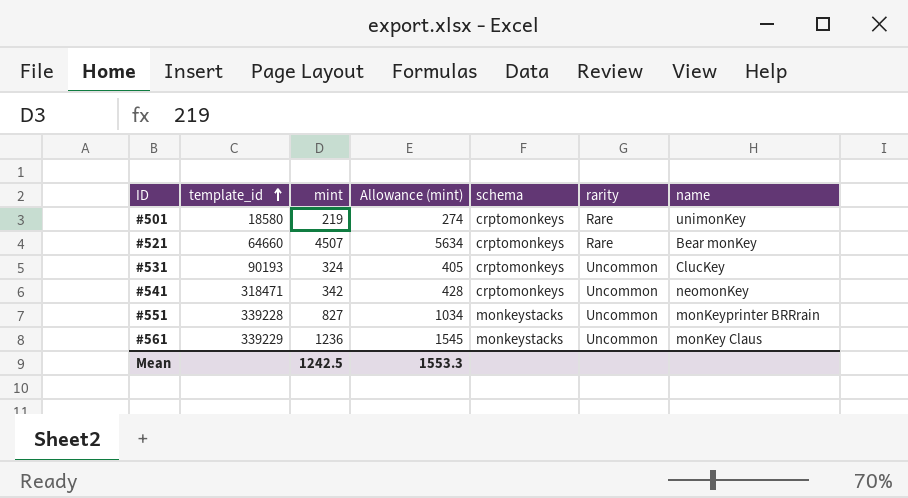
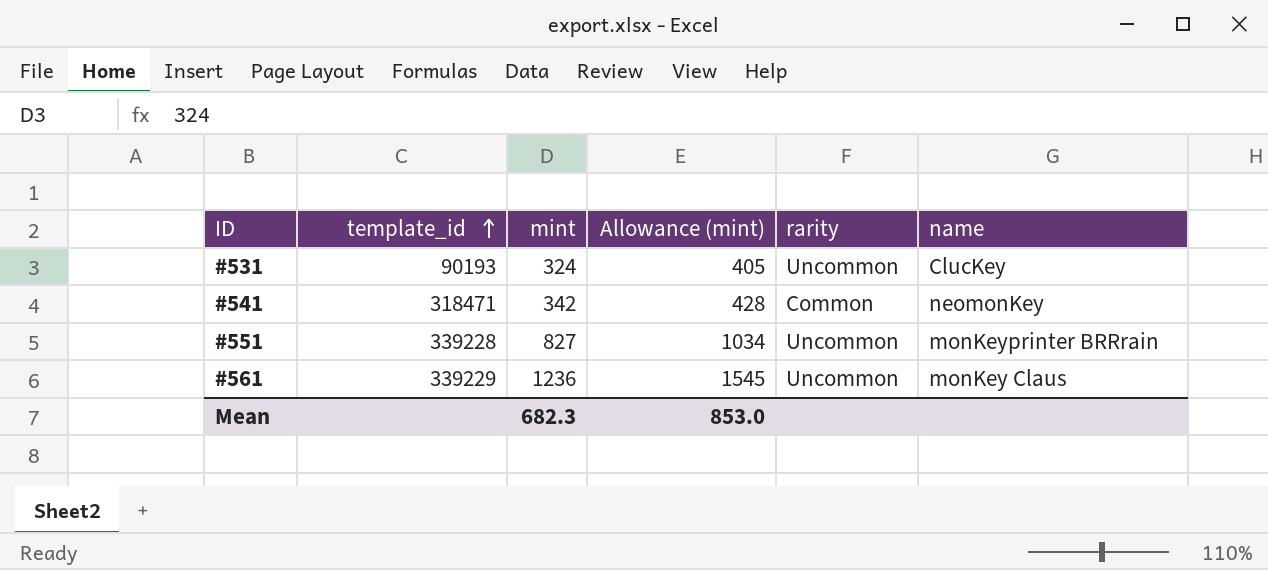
column schema | position: 5 -> none
row #501: 18580 | 219 | 274 | crptomonkeys | Rare | unimonKey -> none
row #521: 64660 | 4507 | 5634 | crptomonkeys | Rare | Bear monKey -> none
#541 | rarity: Uncommon -> Common
Mean | mint: 1242.5 -> 682.3
Mean | Allowance (mint): 1553.3 -> 853.0

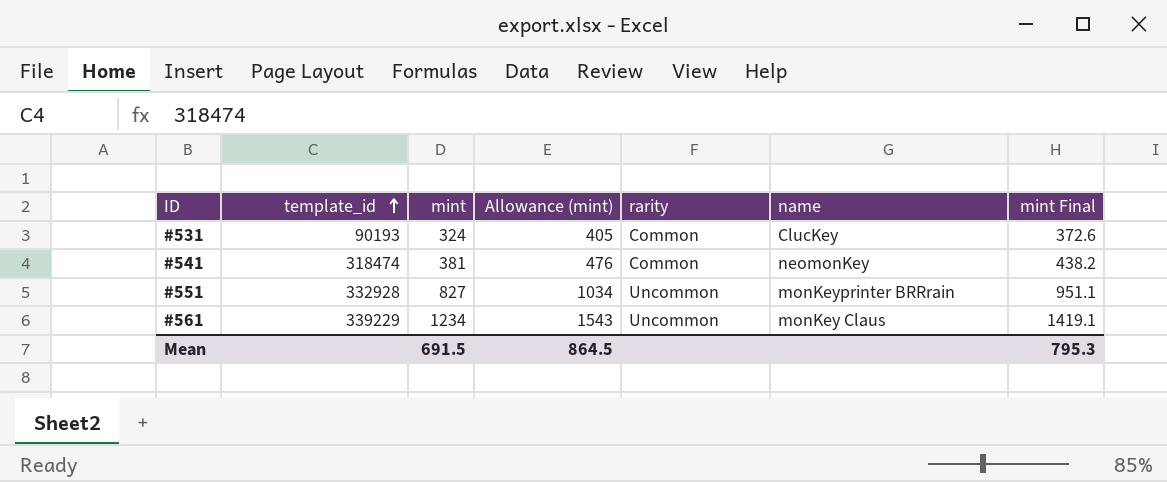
column mint Final | formula: none -> [mint] * 1.15
#531 | rarity: Uncommon -> Common
#541 | template_id: 318471 -> 318474
#541 | mint: 342 -> 381
#541 | Allowance (mint): 428 -> 476
#551 | template_id: 339228 -> 332928
#561 | mint: 1236 -> 1234
#561 | Allowance (mint): 1545 -> 1543
Mean | mint: 682.3 -> 691.5
Mean | Allowance (mint): 853.0 -> 864.5

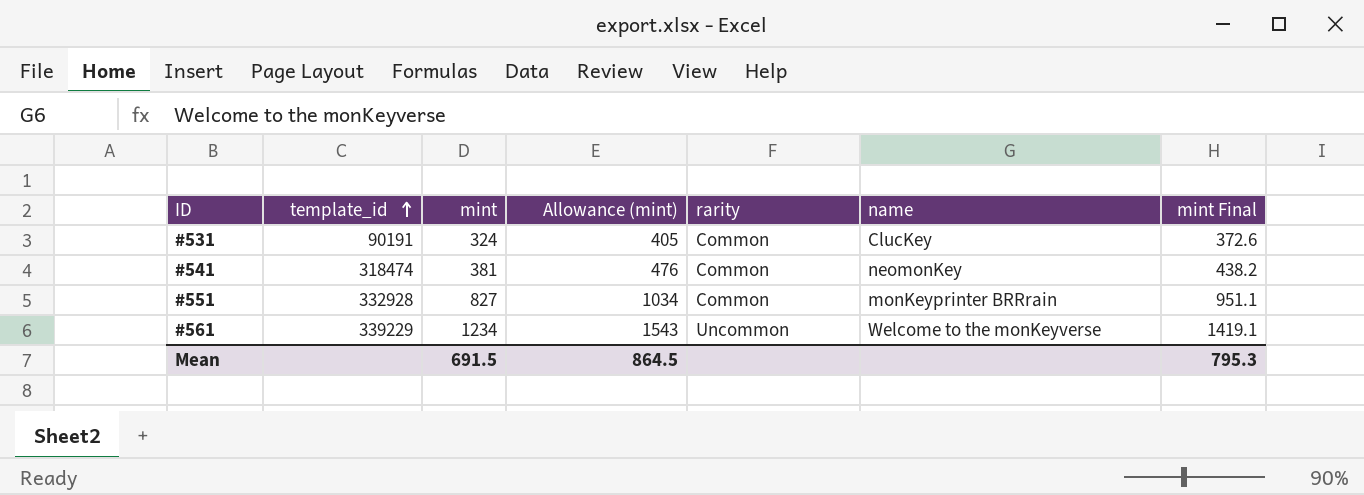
#531 | template_id: 90193 -> 90191
#551 | rarity: Uncommon -> Common
#561 | name: monKey Claus -> Welcome to the monKeyverse

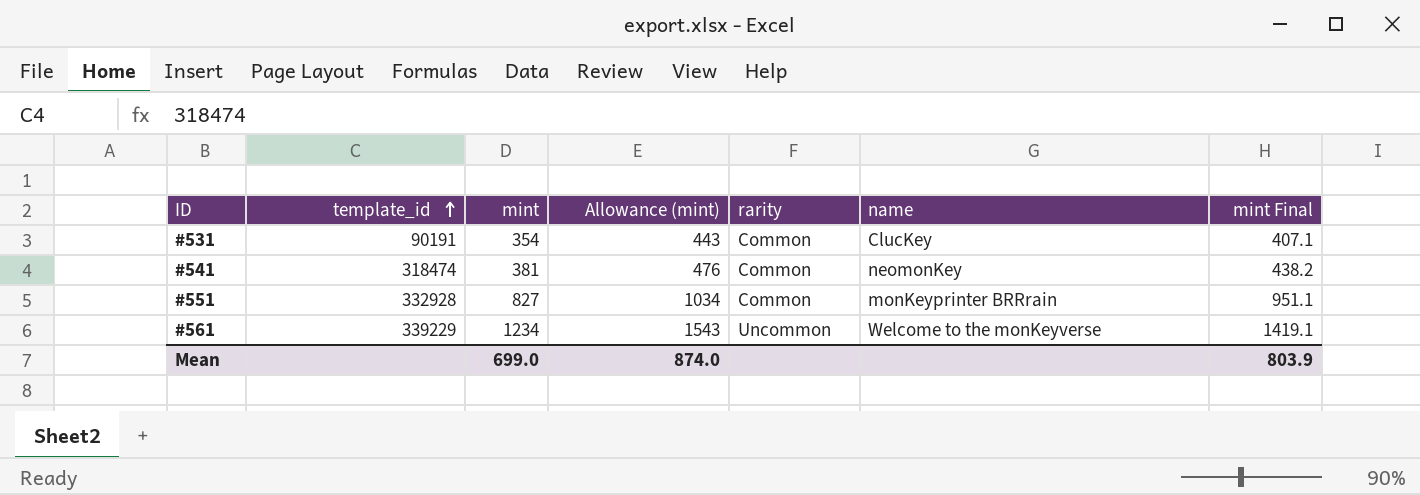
#531 | mint: 324 -> 354
#531 | Allowance (mint): 405 -> 443
#531 | mint Final: 372.6 -> 407.1
Mean | mint: 691.5 -> 699.0
Mean | Allowance (mint): 864.5 -> 874.0
Mean | mint Final: 795.3 -> 803.9

